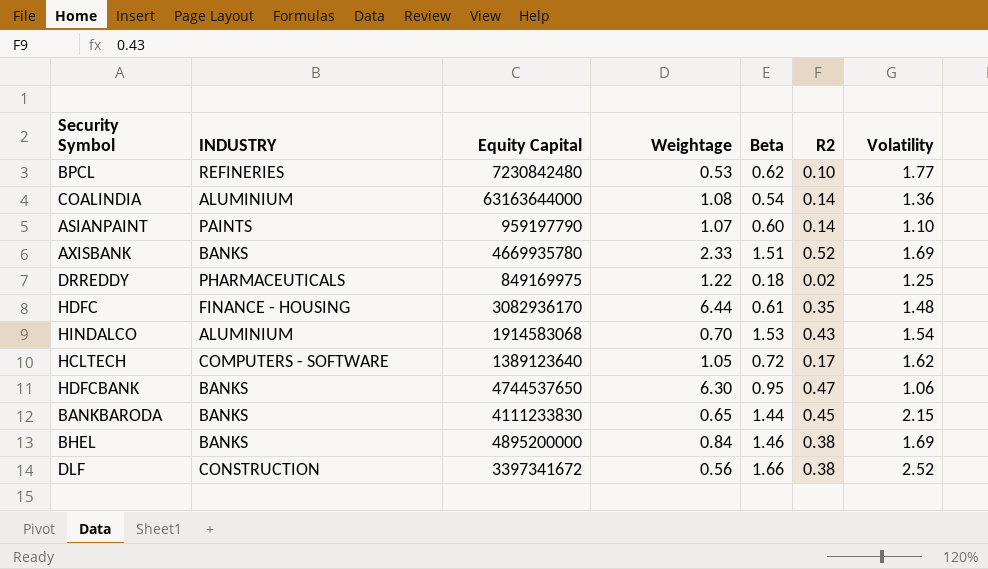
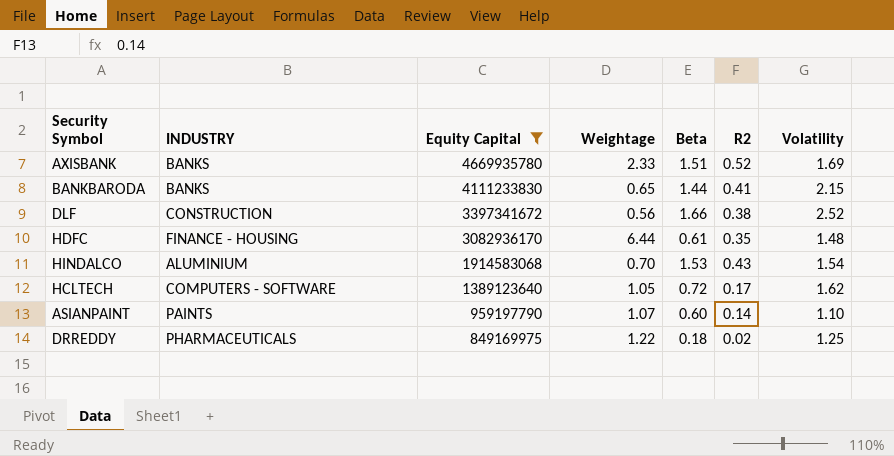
filter: none -> Equity Capital <= 4669935780
row order: none -> Equity Capital descending
BANKBARODA | R2: 0.45 -> 0.41

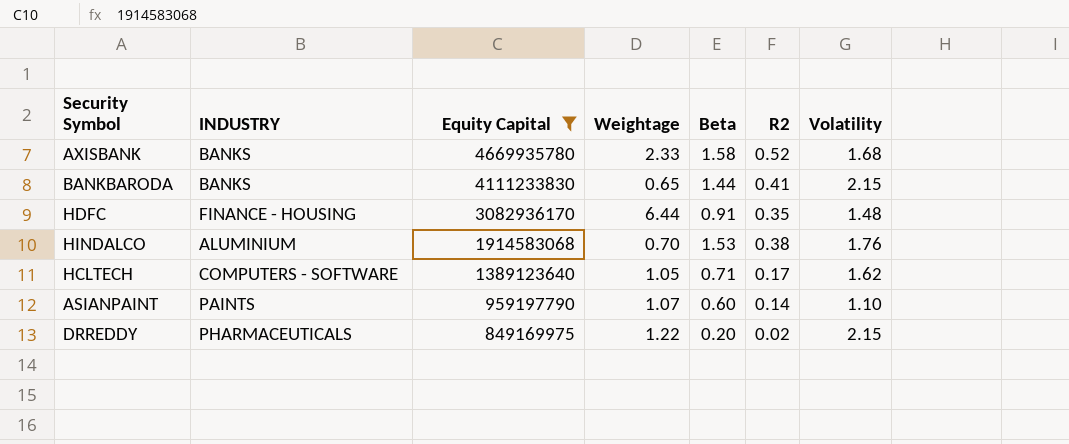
row DLF: CONSTRUCTION | 3397341672 | 0.56 | 1.66 | 0.38 | 2.52 -> none
AXISBANK | Beta: 1.51 -> 1.58
AXISBANK | Volatility: 1.69 -> 1.68
HDFC | Beta: 0.61 -> 0.91
HINDALCO | R2: 0.43 -> 0.38
HINDALCO | Volatility: 1.54 -> 1.76
HCLTECH | Beta: 0.72 -> 0.71
DRREDDY | Beta: 0.18 -> 0.20
DRREDDY | Volatility: 1.25 -> 2.15

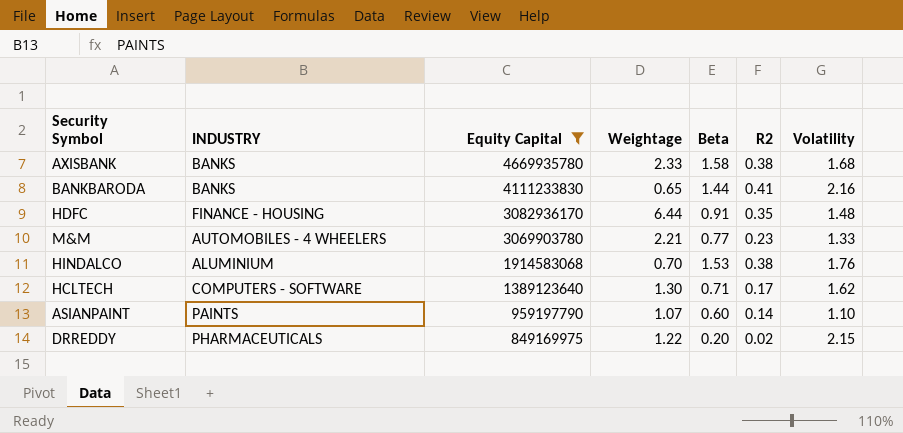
AXISBANK | R2: 0.52 -> 0.38
BANKBARODA | Volatility: 2.15 -> 2.16
row M&M: none -> AUTOMOBILES - 4 WHEELERS | 3069903780 | 2.21 | 0.77 | 0.23 | 1.33
HCLTECH | Weightage: 1.05 -> 1.30

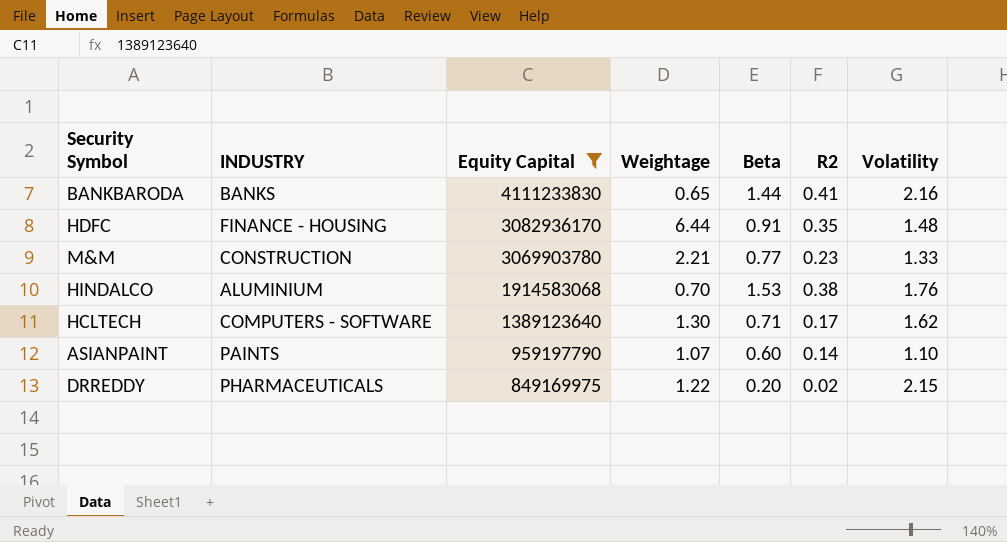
row AXISBANK: BANKS | 4669935780 | 2.33 | 1.58 | 0.38 | 1.68 -> none
M&M | INDUSTRY: AUTOMOBILES - 4 WHEELERS -> CONSTRUCTION

